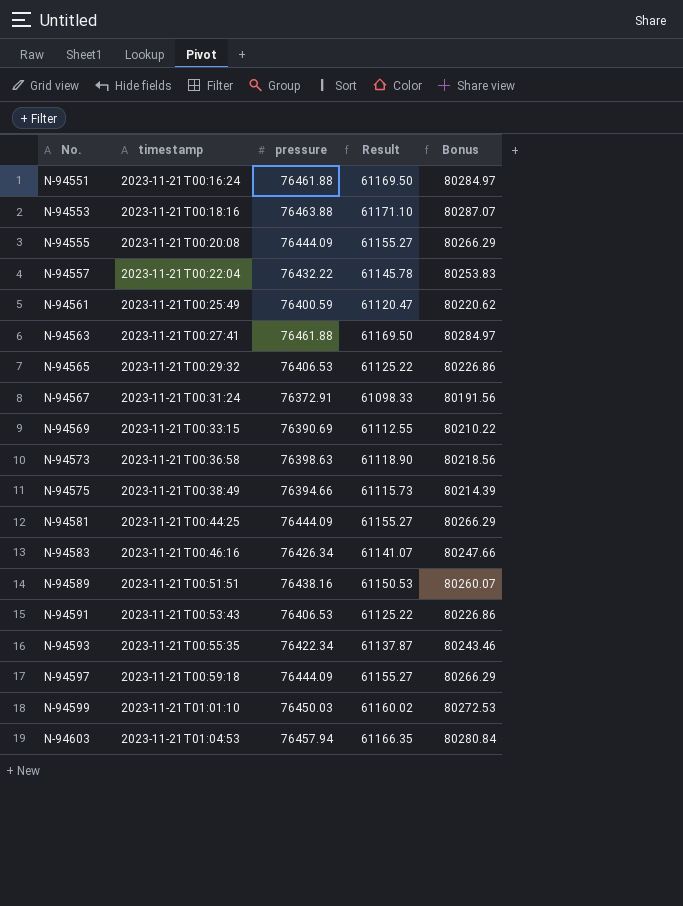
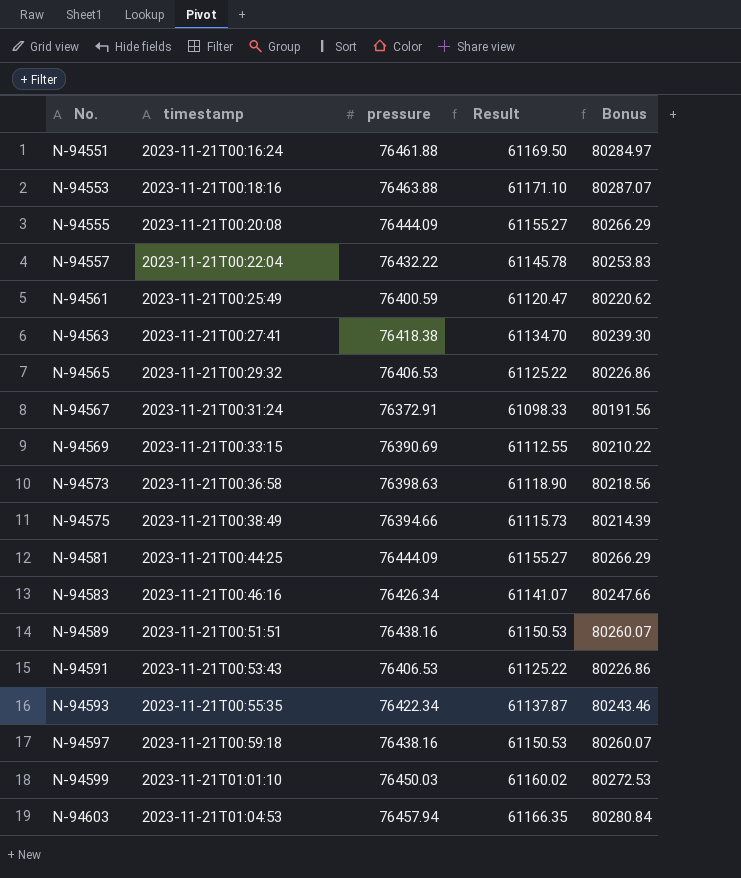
N-94563 | pressure: 76461.88 -> 76418.38
N-94563 | Result: 61169.50 -> 61134.70
N-94563 | Bonus: 80284.97 -> 80239.30
N-94597 | pressure: 76444.09 -> 76438.16
N-94597 | Result: 61155.27 -> 61150.53
N-94597 | Bonus: 80266.29 -> 80260.07

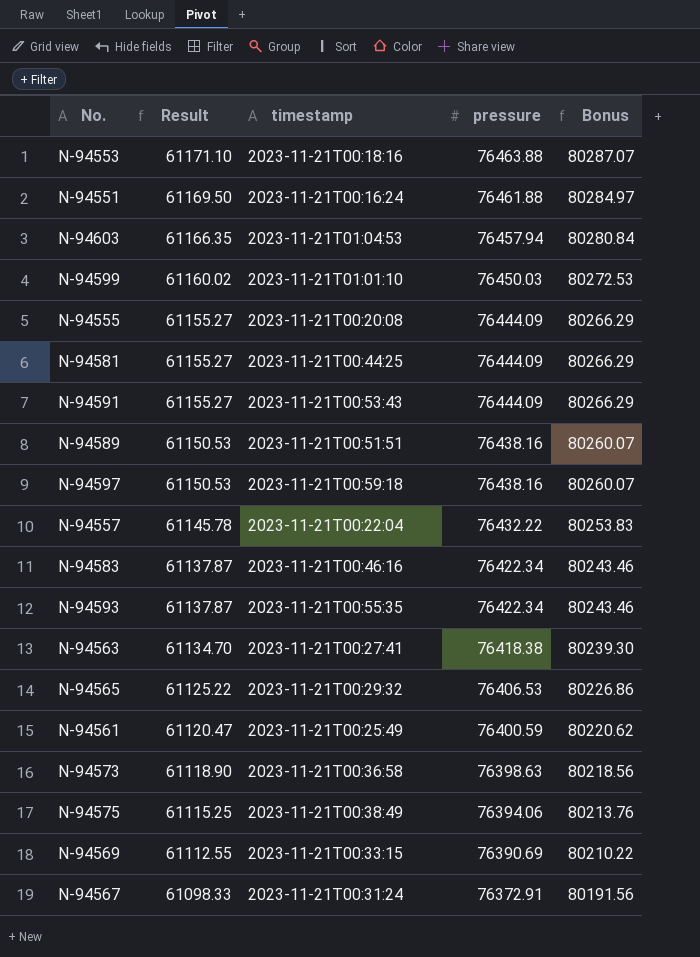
row order: No. ascending -> Result descending
column Result | position: 4 -> 2
N-94591 | Result: 61125.22 -> 61155.27
N-94591 | pressure: 76406.53 -> 76444.09
N-94591 | Bonus: 80226.86 -> 80266.29
N-94583 | Result: 61141.07 -> 61137.87
N-94583 | pressure: 76426.34 -> 76422.34
N-94583 | Bonus: 80247.66 -> 80243.46
N-94575 | Result: 61115.73 -> 61115.25
N-94575 | pressure: 76394.66 -> 76394.06
N-94575 | Bonus: 80214.39 -> 80213.76

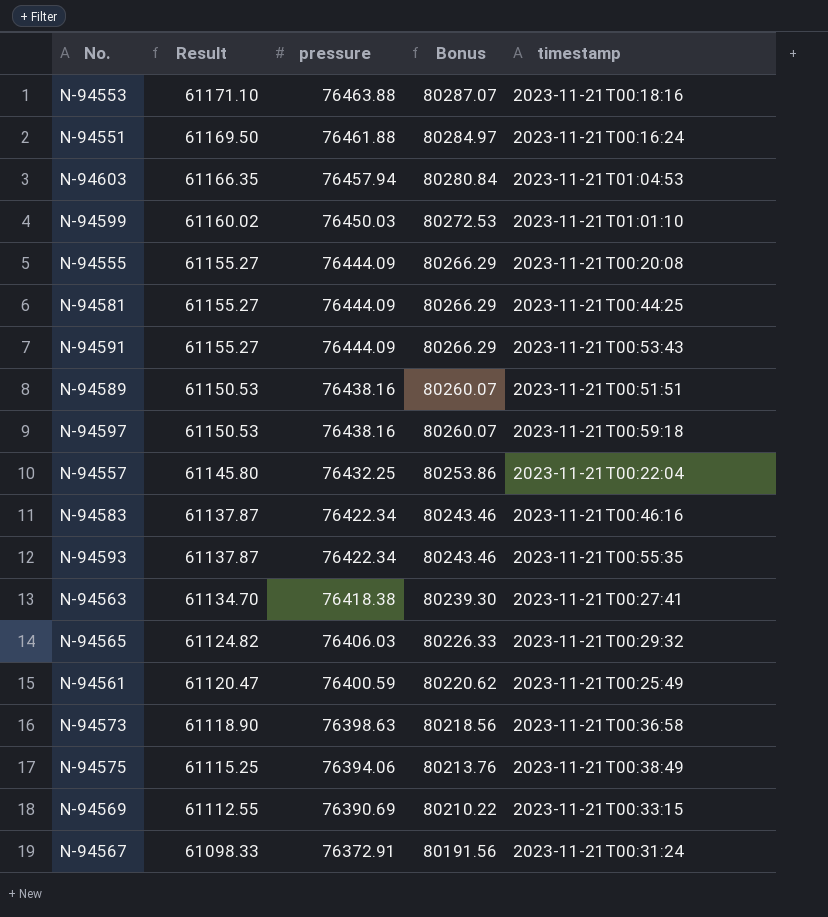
column timestamp | position: 3 -> 5
N-94557 | Result: 61145.78 -> 61145.80
N-94557 | pressure: 76432.22 -> 76432.25
N-94557 | Bonus: 80253.83 -> 80253.86
N-94565 | Result: 61125.22 -> 61124.82
N-94565 | pressure: 76406.53 -> 76406.03
N-94565 | Bonus: 80226.86 -> 80226.33

